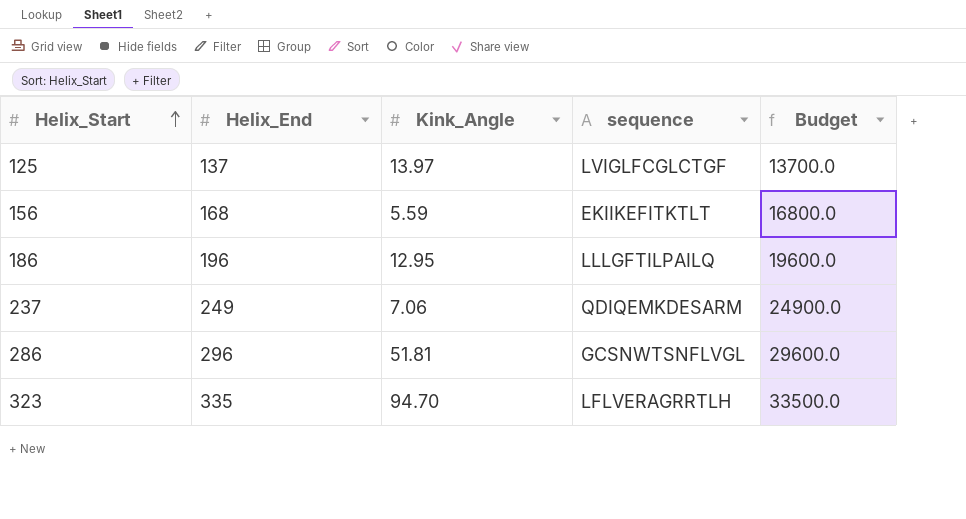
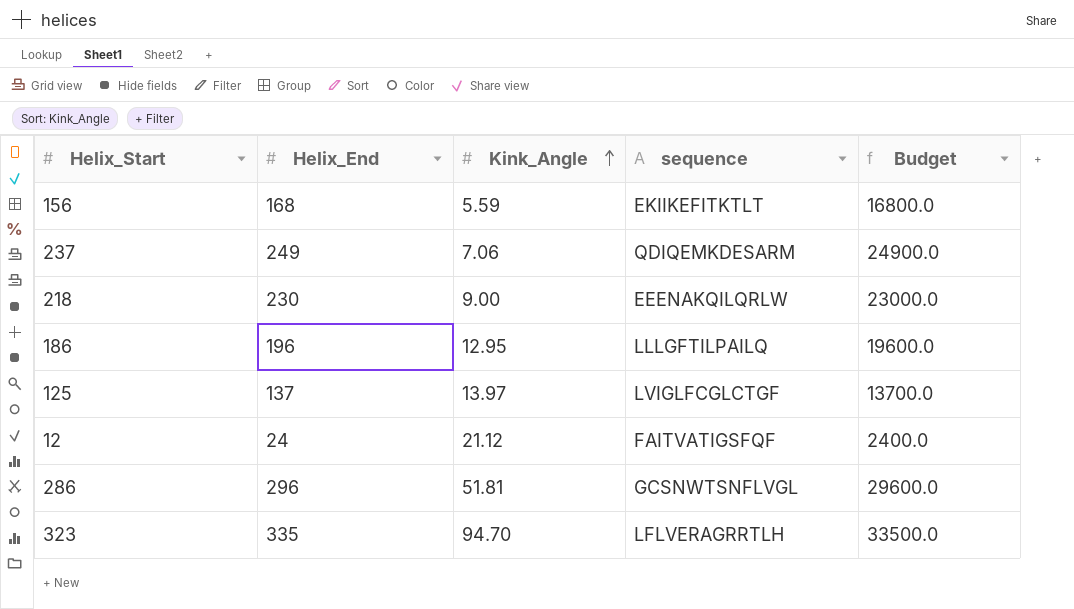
row order: Helix_Start ascending -> Kink_Angle ascending
row 218: none -> 230 | 9.00 | EEENAKQILQRLW | 23000.0
row 12: none -> 24 | 21.12 | FAITVATIGSFQF | 2400.0

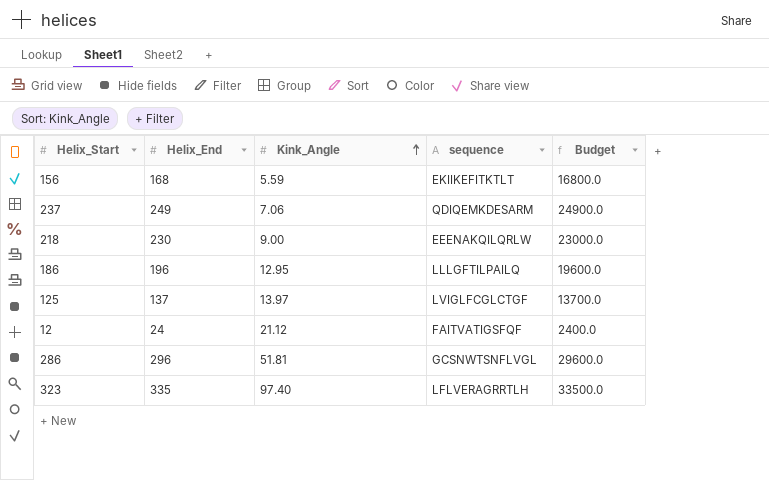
323 | Kink_Angle: 94.70 -> 97.40

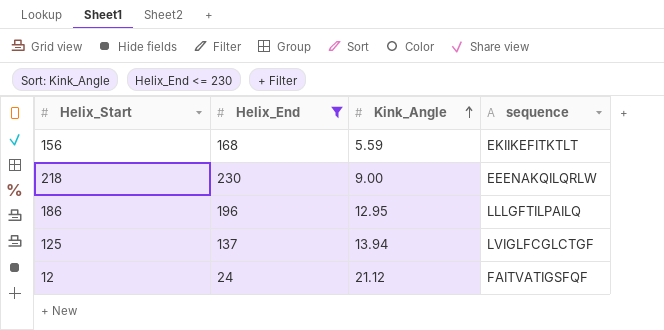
filter: none -> Helix_End <= 230
column Budget | formula: [Helix_End] * 100 -> none
125 | Kink_Angle: 13.97 -> 13.94

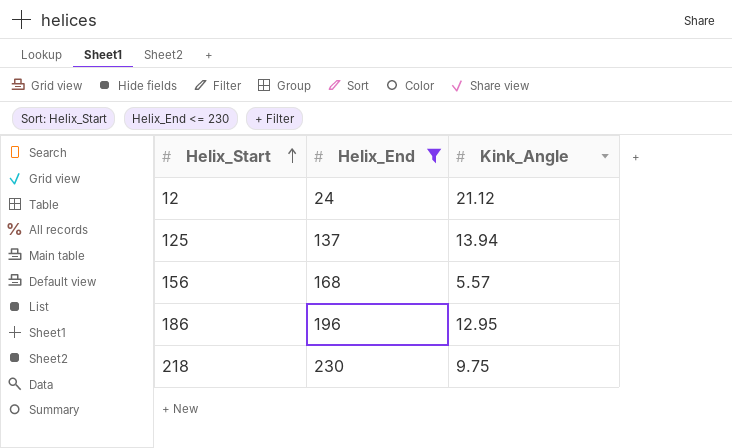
row order: Kink_Angle ascending -> Helix_Start ascending
column sequence | position: 4 -> none
156 | Kink_Angle: 5.59 -> 5.57
218 | Kink_Angle: 9.00 -> 9.75

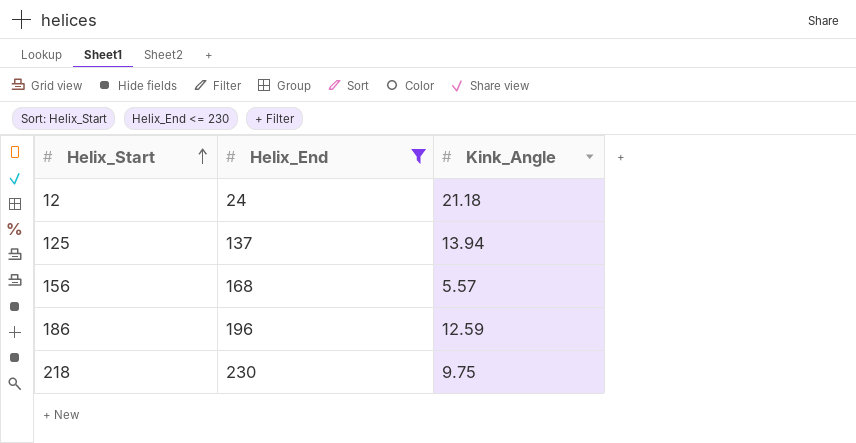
12 | Kink_Angle: 21.12 -> 21.18
186 | Kink_Angle: 12.95 -> 12.59

